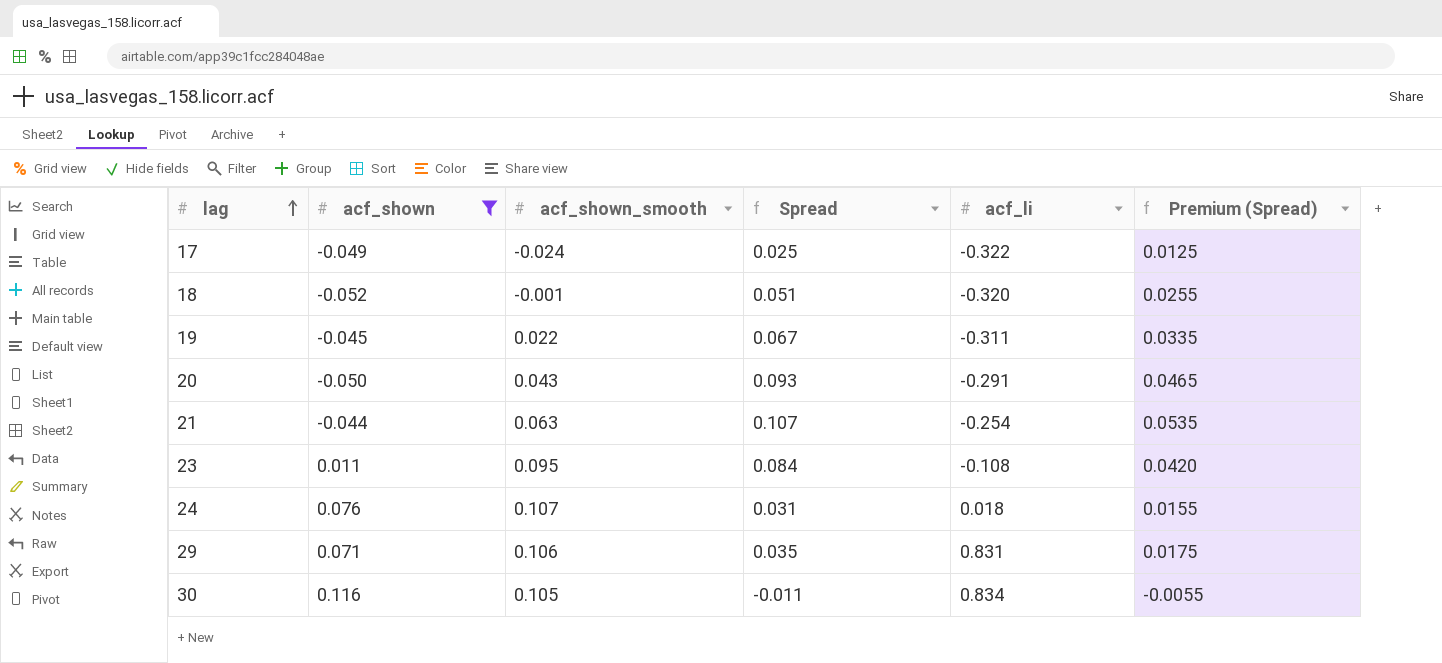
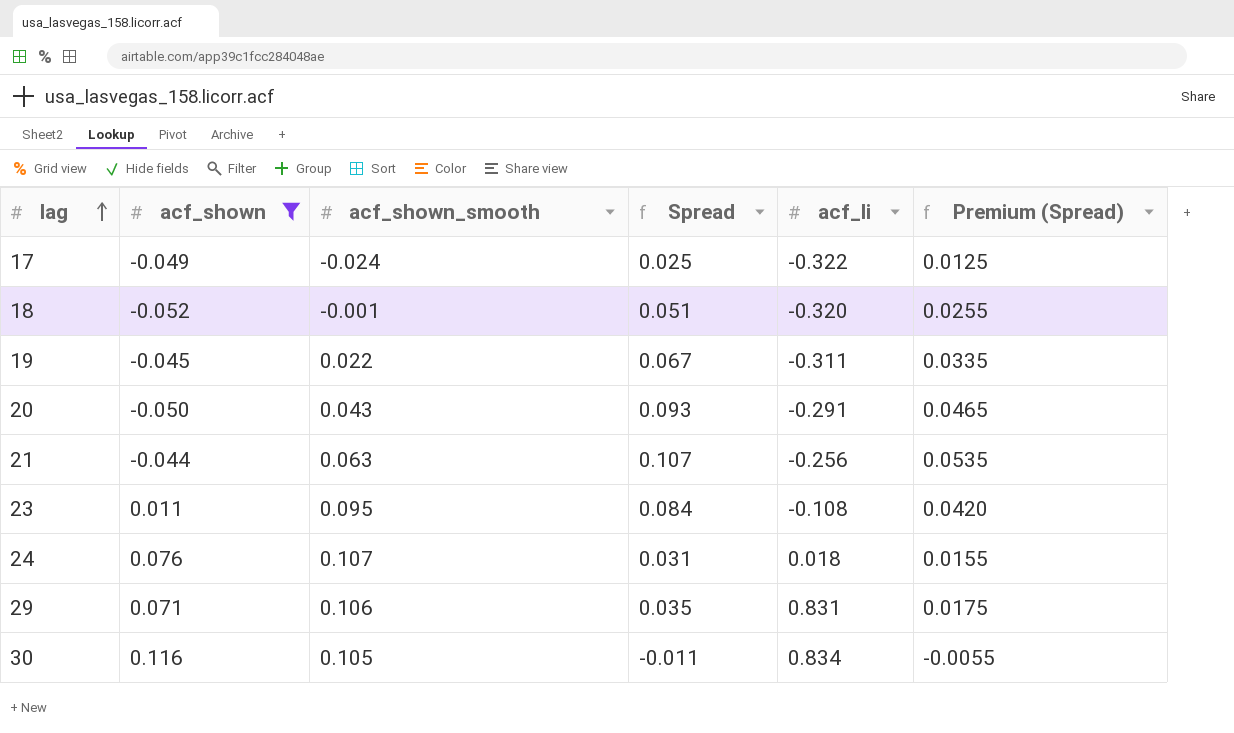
21 | acf_li: -0.254 -> -0.256

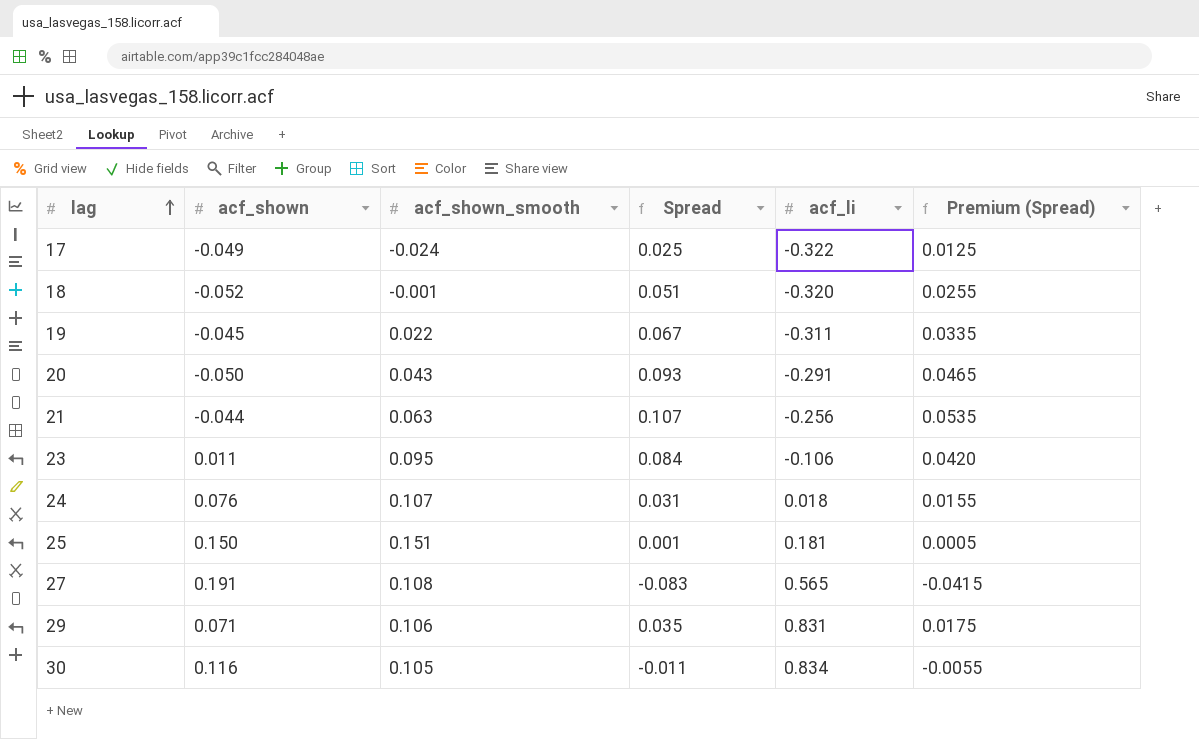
filter: acf_shown <= 0.116 -> none
23 | acf_li: -0.108 -> -0.106

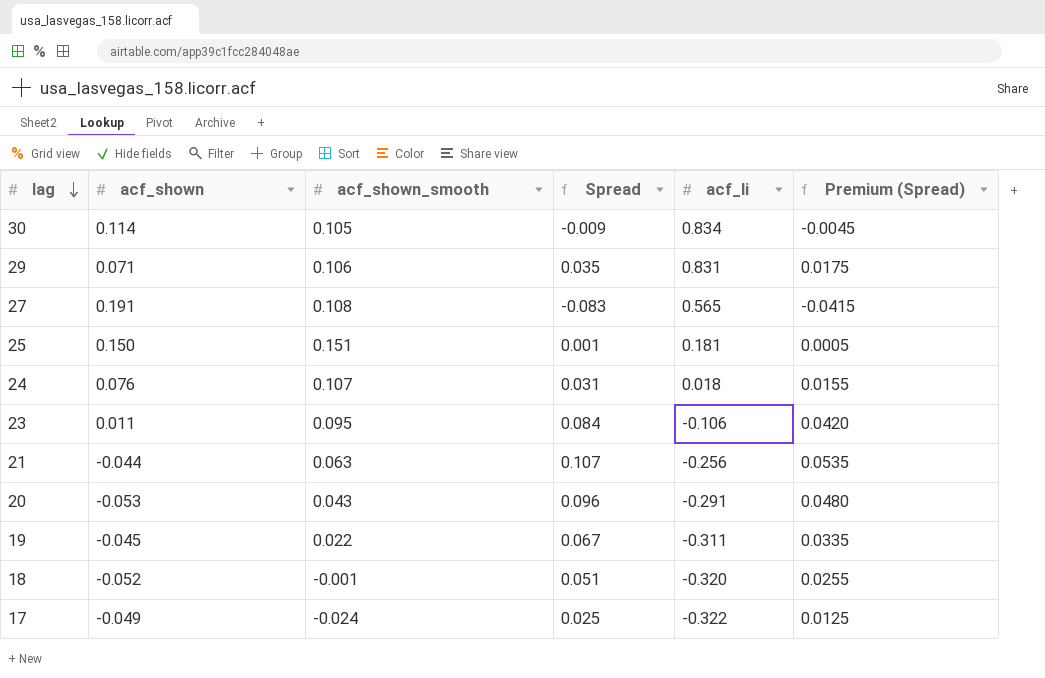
row order: lag ascending -> lag descending
30 | acf_shown: 0.116 -> 0.114
30 | Spread: -0.011 -> -0.009
30 | Premium (Spread): -0.0055 -> -0.0045
20 | acf_shown: -0.050 -> -0.053
20 | Spread: 0.093 -> 0.096
20 | Premium (Spread): 0.0465 -> 0.0480

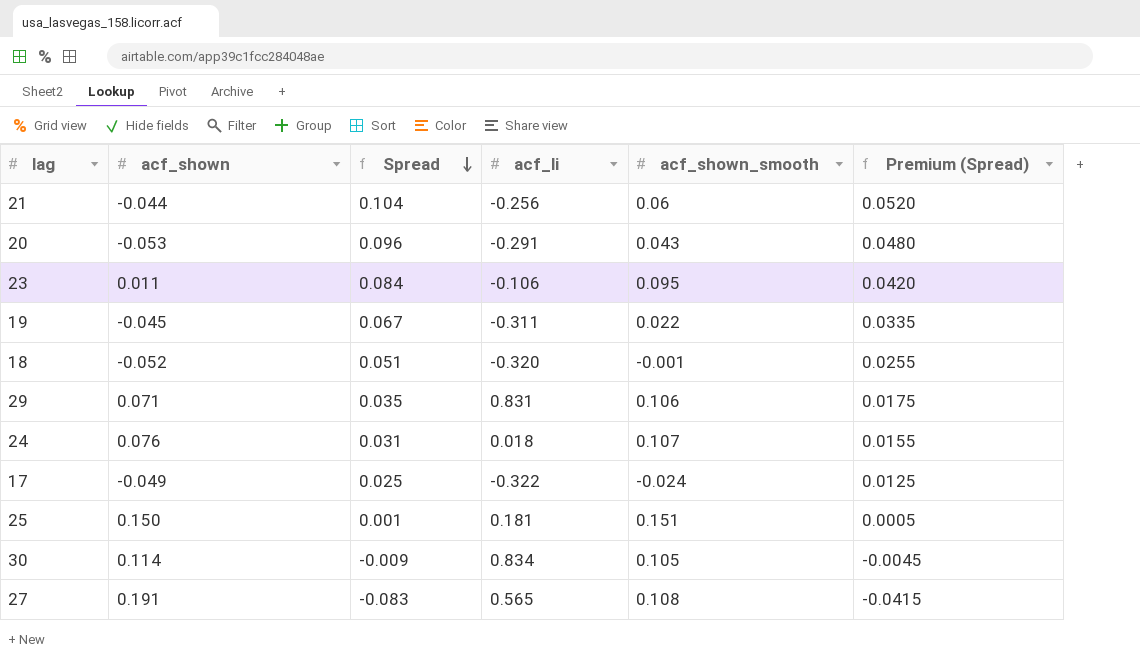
row order: lag descending -> Spread descending
column acf_shown_smooth | position: 3 -> 5
21 | Spread: 0.107 -> 0.104
21 | acf_shown_smooth: 0.063 -> 0.06
21 | Premium (Spread): 0.0535 -> 0.0520

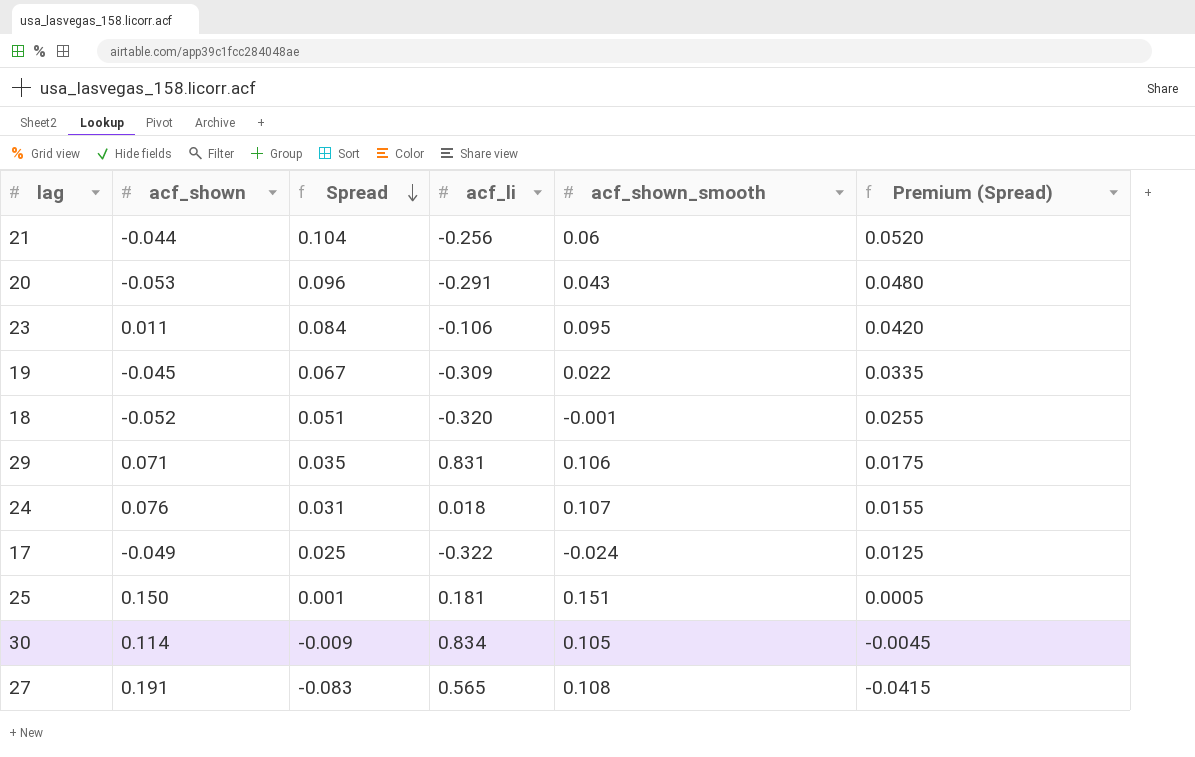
19 | acf_li: -0.311 -> -0.309

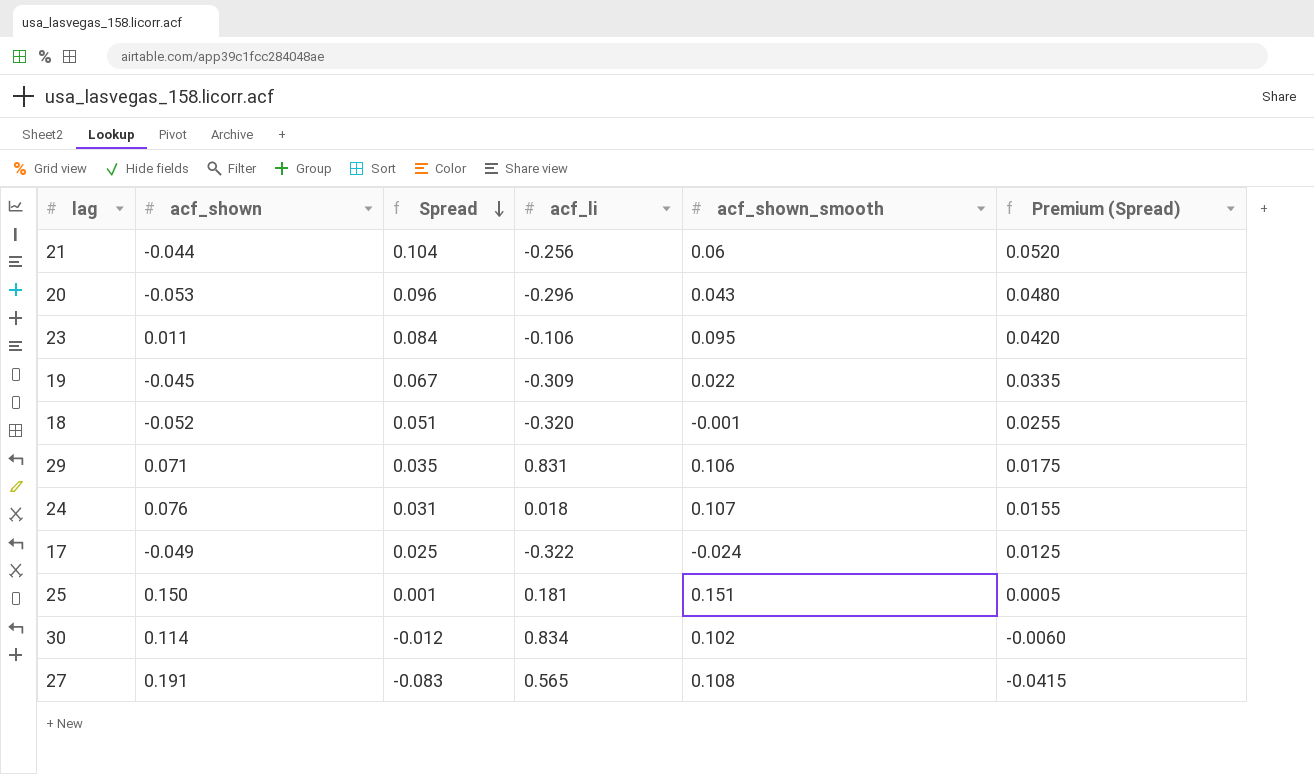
20 | acf_li: -0.291 -> -0.296
30 | Spread: -0.009 -> -0.012
30 | acf_shown_smooth: 0.105 -> 0.102
30 | Premium (Spread): -0.0045 -> -0.0060

